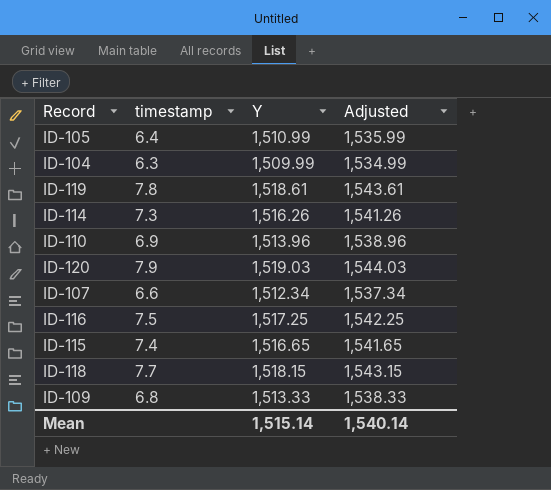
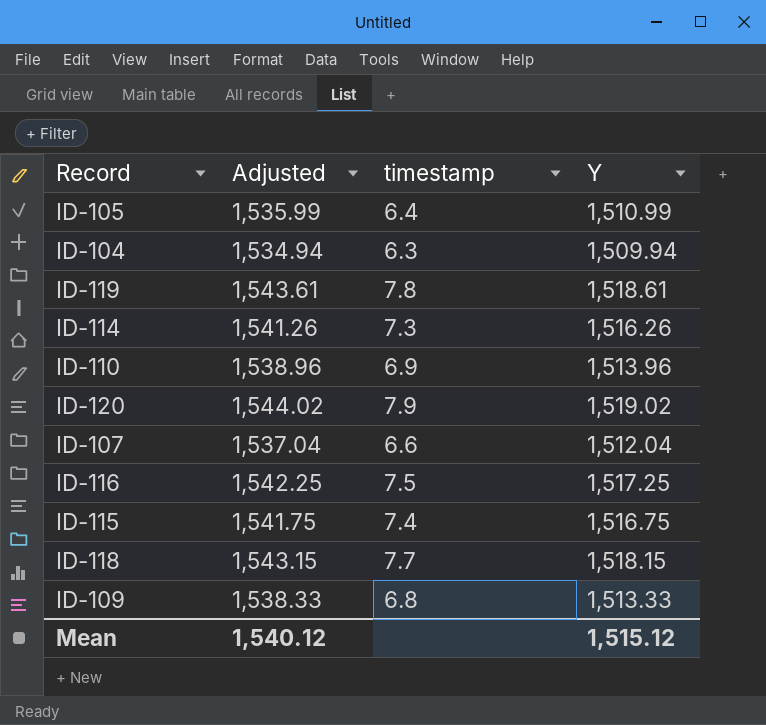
column Adjusted | position: 4 -> 2
ID-104 | Adjusted: 1,534.99 -> 1,534.94
ID-104 | Y: 1,509.99 -> 1,509.94
ID-120 | Adjusted: 1,544.03 -> 1,544.02
ID-120 | Y: 1,519.03 -> 1,519.02
ID-107 | Adjusted: 1,537.34 -> 1,537.04
ID-107 | Y: 1,512.34 -> 1,512.04
ID-115 | Adjusted: 1,541.65 -> 1,541.75
ID-115 | Y: 1,516.65 -> 1,516.75
Mean | Adjusted: 1,540.14 -> 1,540.12
Mean | Y: 1,515.14 -> 1,515.12

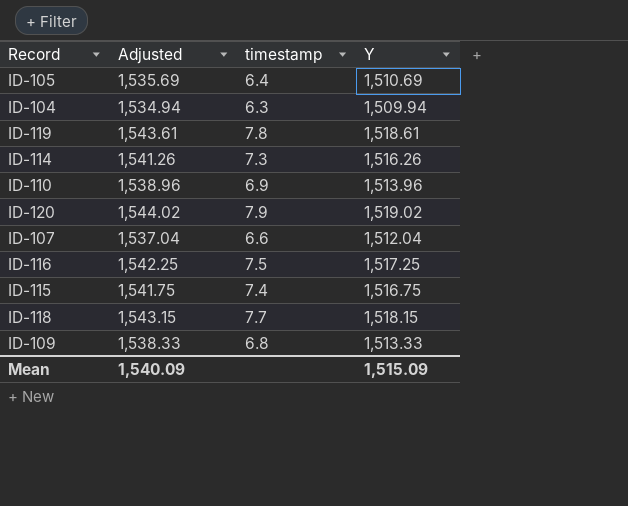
ID-105 | Adjusted: 1,535.99 -> 1,535.69
ID-105 | Y: 1,510.99 -> 1,510.69
Mean | Adjusted: 1,540.12 -> 1,540.09
Mean | Y: 1,515.12 -> 1,515.09

